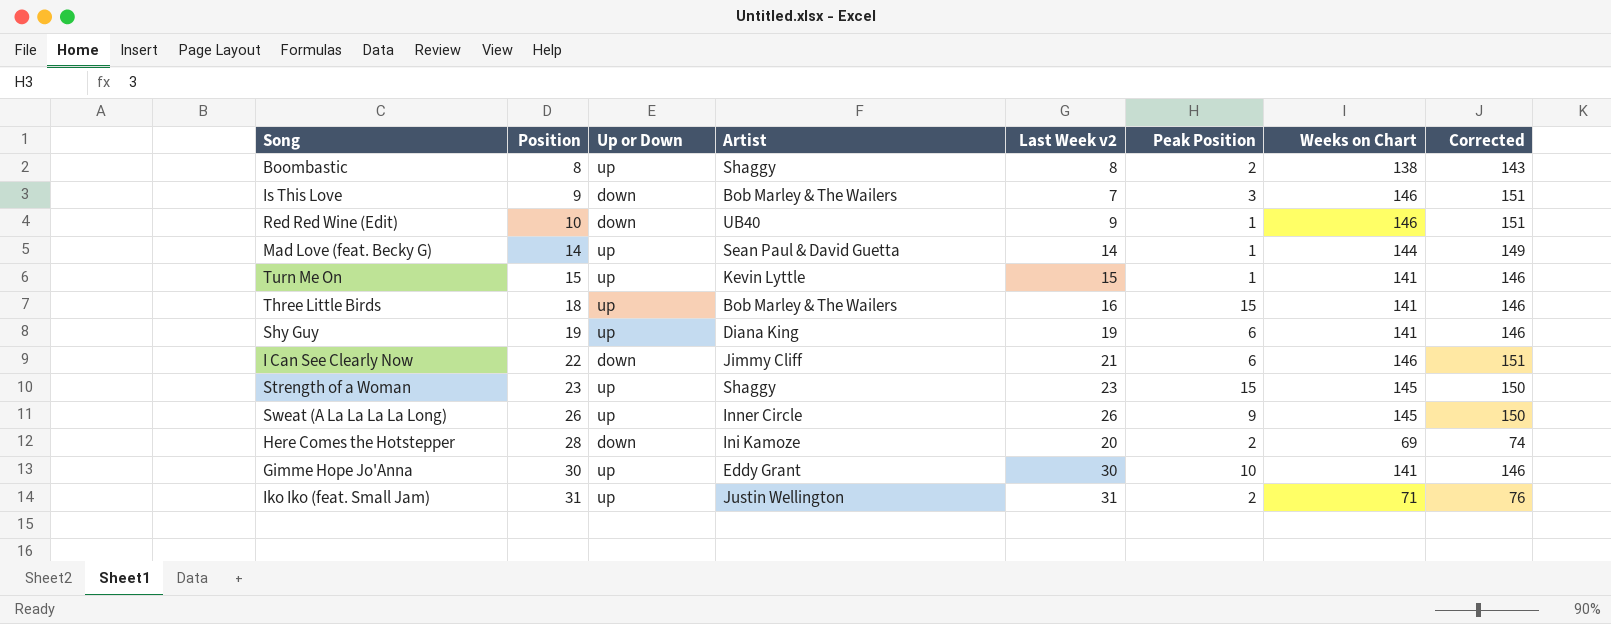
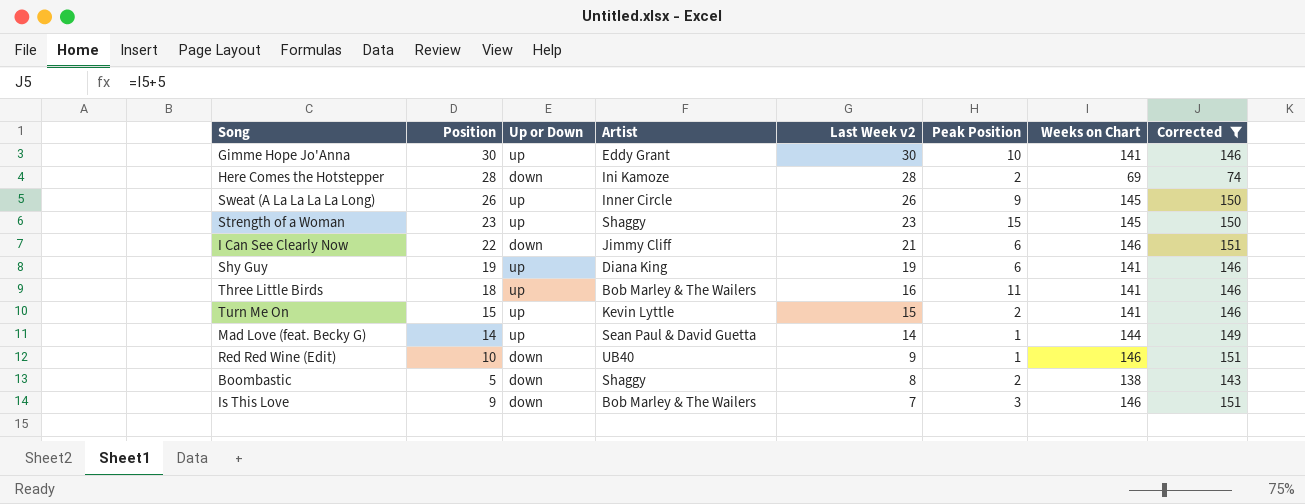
filter: none -> Corrected != 76
row order: Position ascending -> Last Week v2 descending
Here Comes the Hotstepper | Last Week v2: 20 -> 28
Three Little Birds | Peak Position: 15 -> 11
Turn Me On | Peak Position: 1 -> 2
Boombastic | Position: 8 -> 5
Boombastic | Up or Down: up -> down

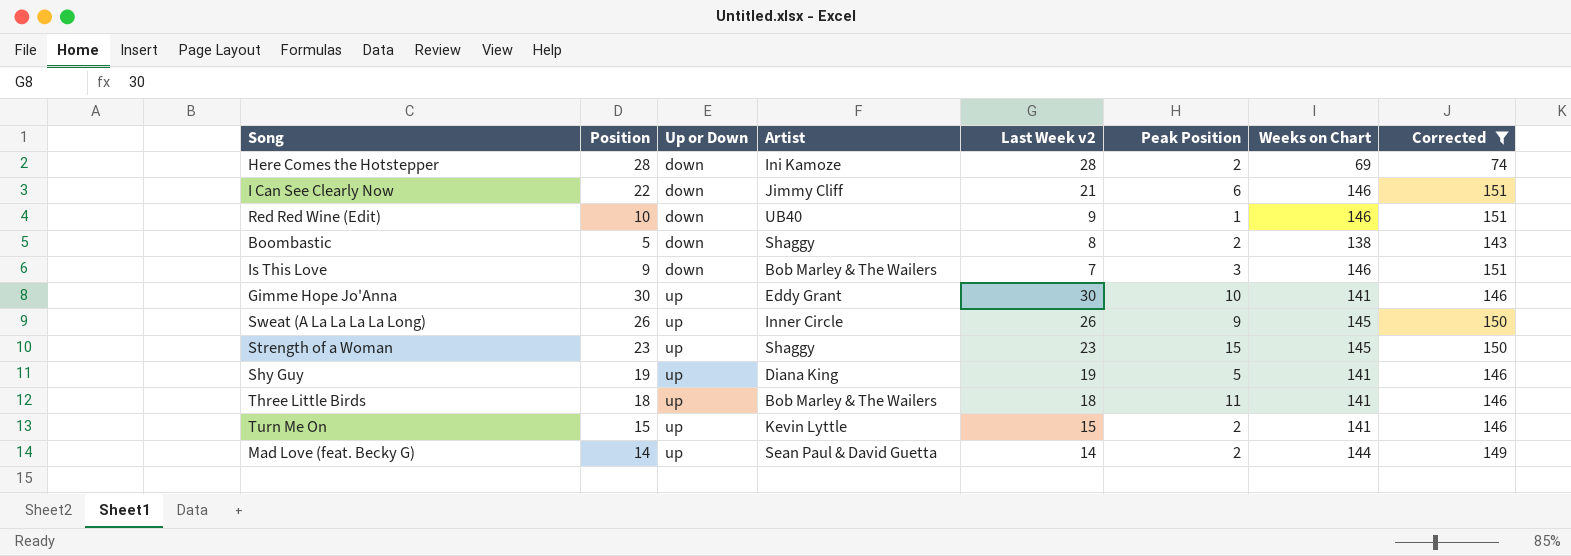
row order: Last Week v2 descending -> Up or Down ascending
Shy Guy | Peak Position: 6 -> 5
Three Little Birds | Last Week v2: 16 -> 18
Mad Love (feat. Becky G) | Peak Position: 1 -> 2

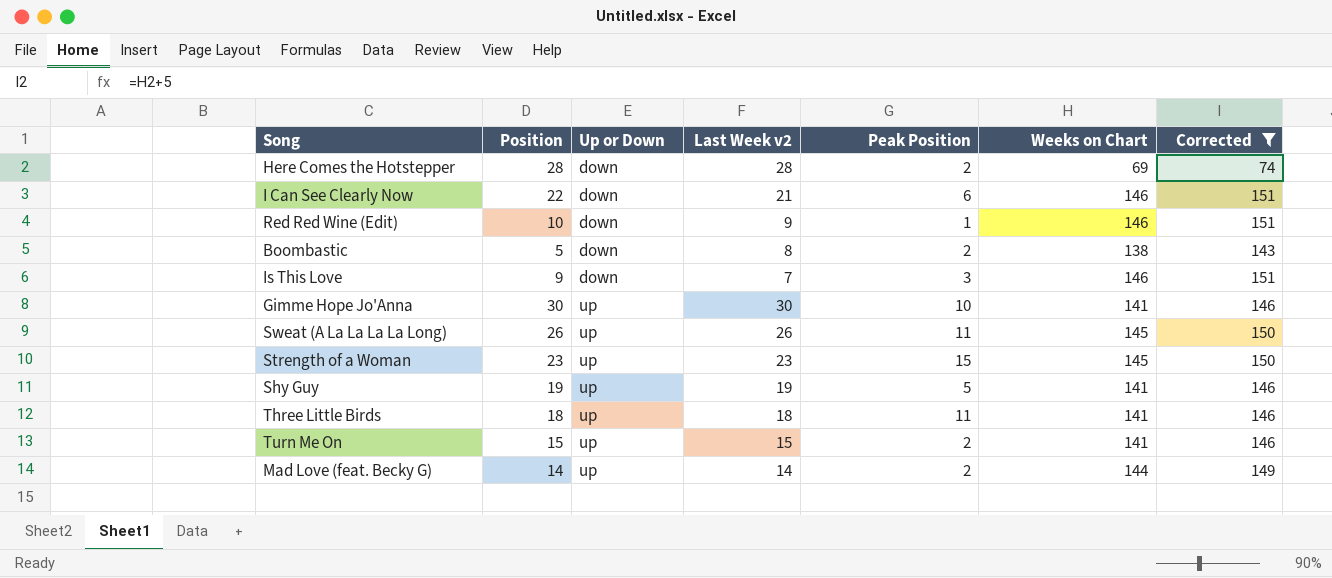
column Artist | position: 4 -> none
Sweat (A La La La La Long) | Peak Position: 9 -> 11

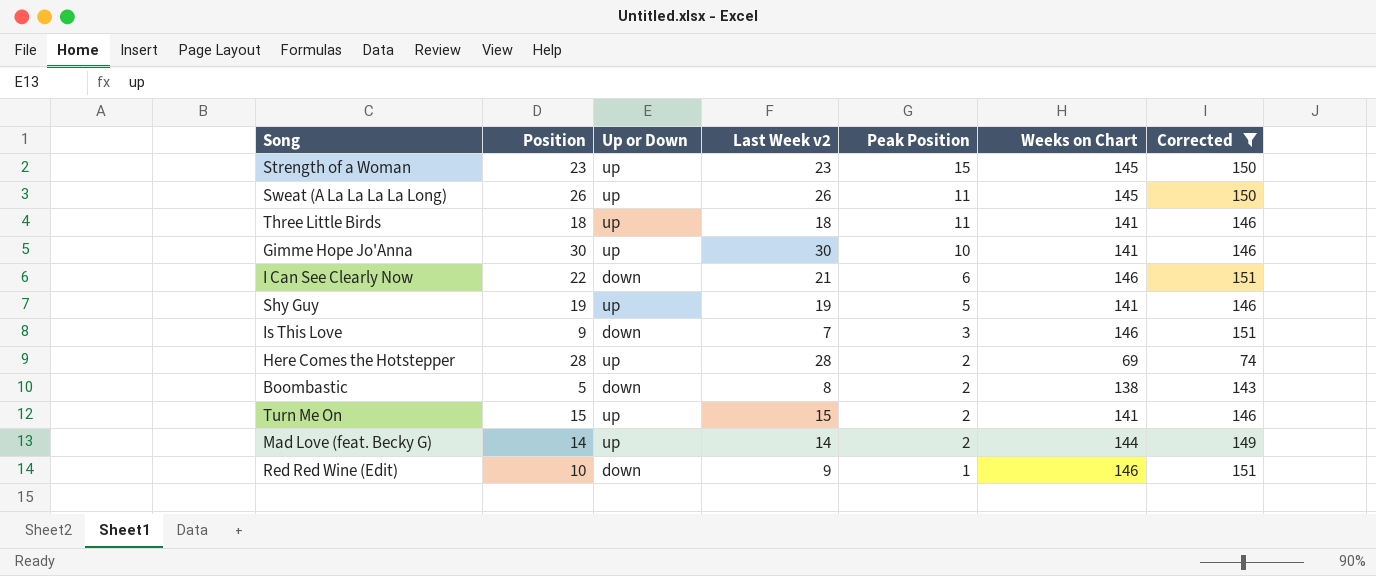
row order: Up or Down ascending -> Peak Position descending
Here Comes the Hotstepper | Up or Down: down -> up

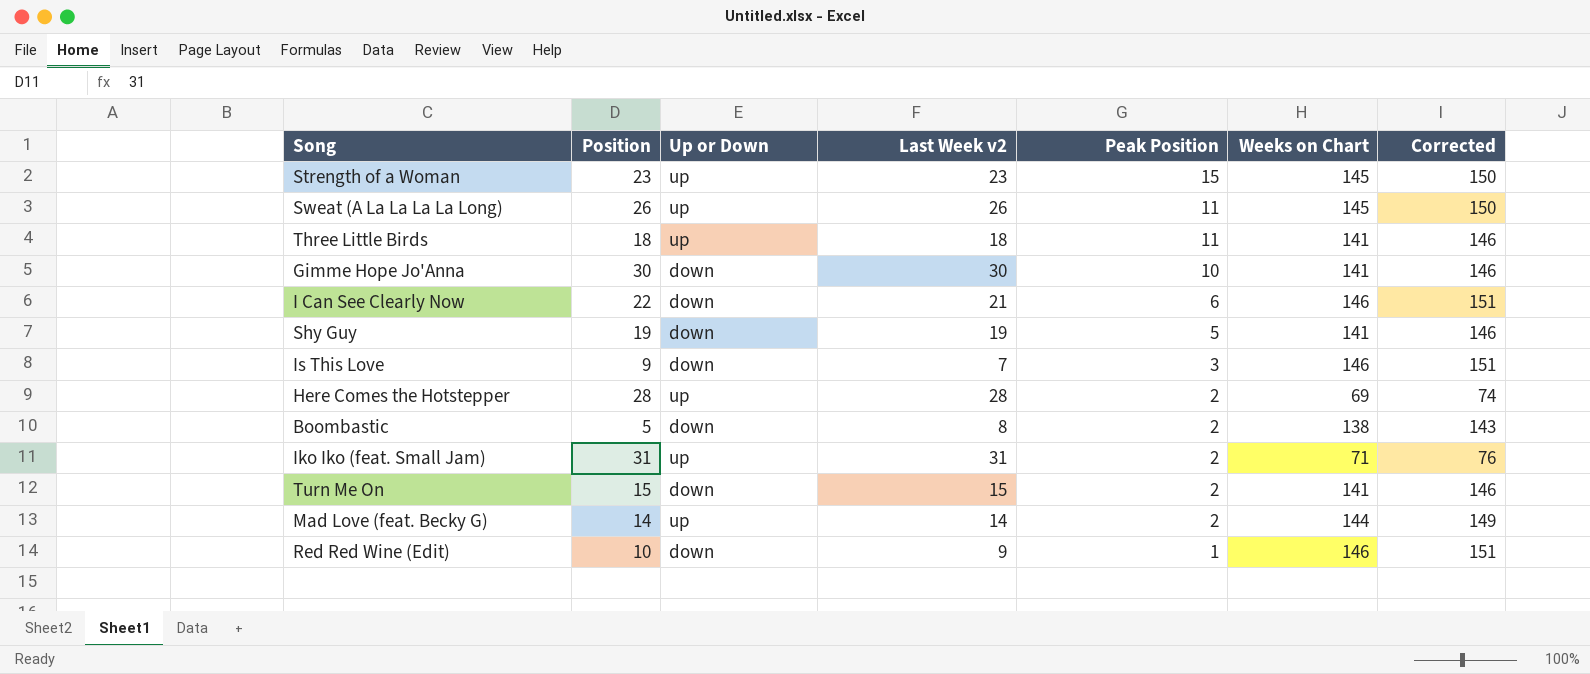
filter: Corrected != 76 -> none
Gimme Hope Jo'Anna | Up or Down: up -> down
Shy Guy | Up or Down: up -> down
Turn Me On | Up or Down: up -> down

